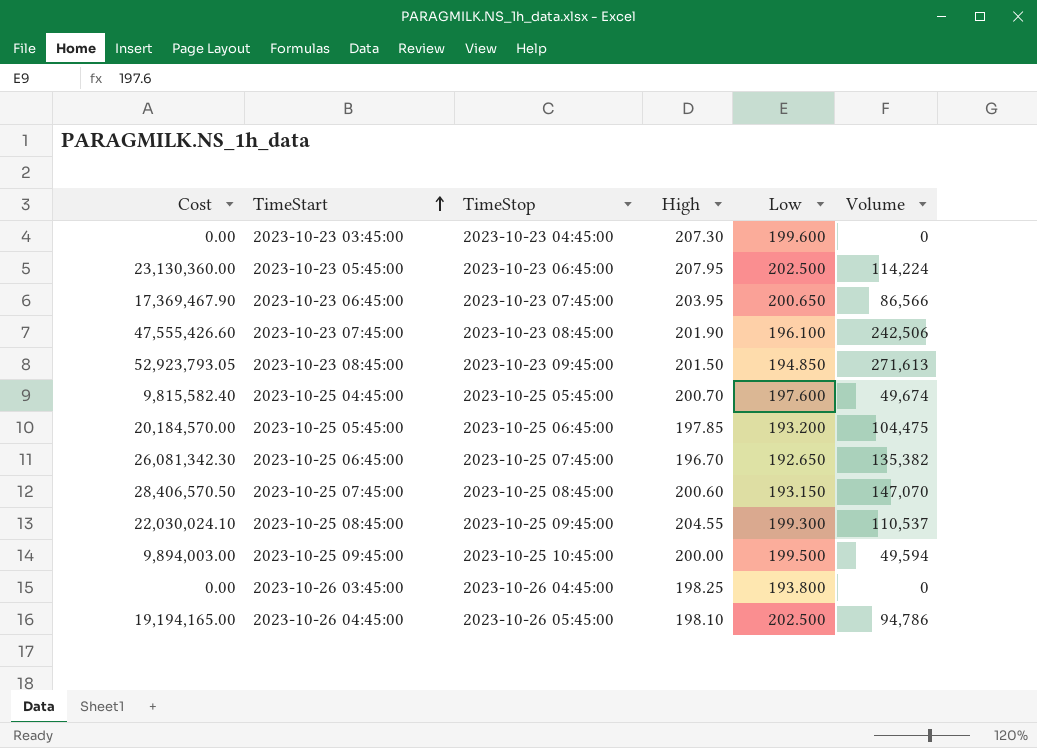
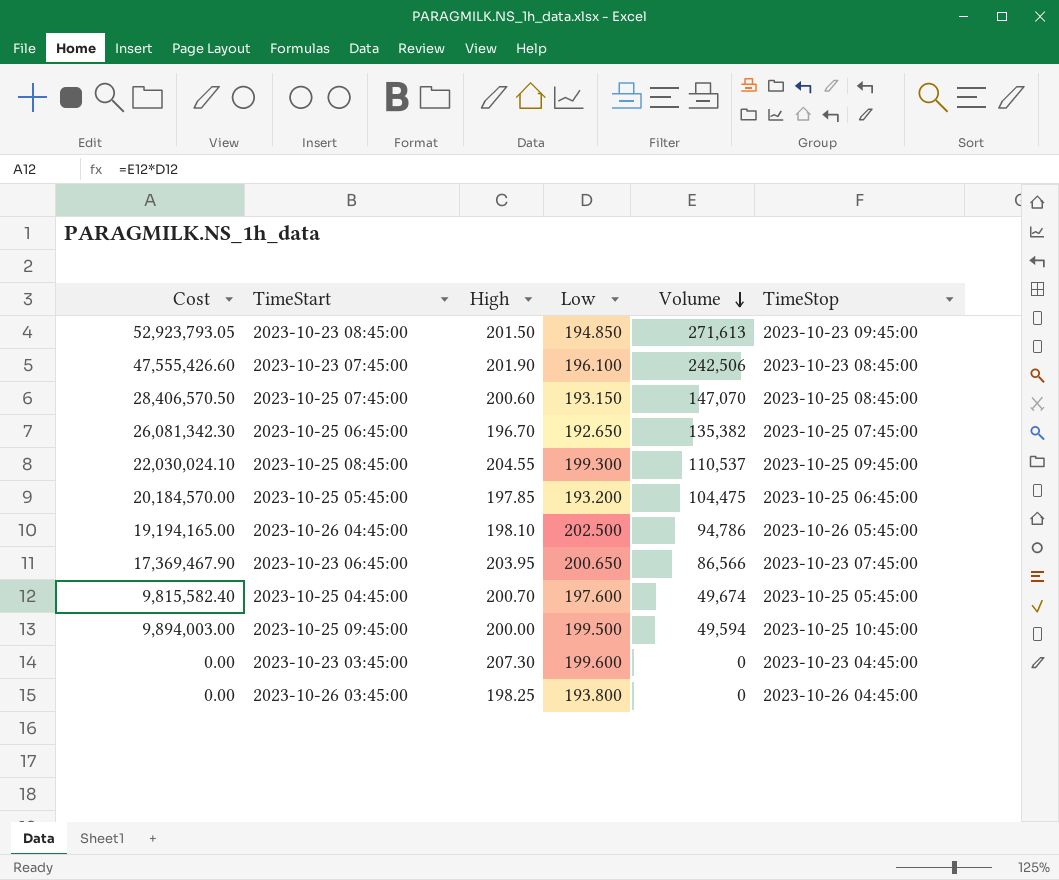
row order: TimeStart ascending -> Volume descending
column TimeStop | position: 3 -> 6
row 2023-10-23 05:45:00: 23,130,360.00 | 2023-10-23 06:45:00 | 207.95 | 202.500 | 114,224 -> none

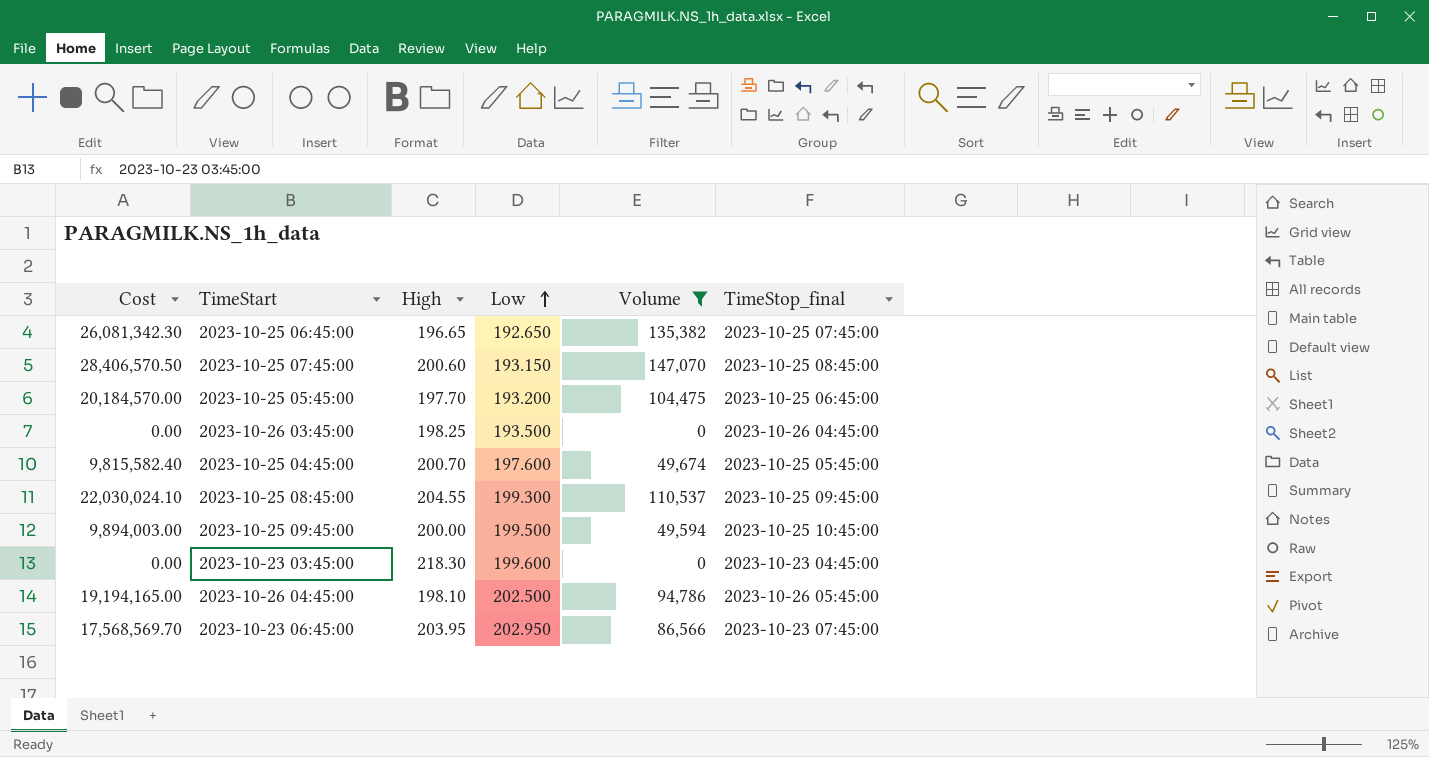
filter: none -> Volume <= 147,070
row order: Volume descending -> Low ascending
column name: TimeStop -> TimeStop_final
2023-10-25 06:45:00 | High: 196.70 -> 196.65
2023-10-25 05:45:00 | High: 197.85 -> 197.70
2023-10-26 03:45:00 | Low: 193.800 -> 193.500
2023-10-23 03:45:00 | High: 207.30 -> 218.30
2023-10-23 06:45:00 | Cost: 17,369,467.90 -> 17,568,569.70
2023-10-23 06:45:00 | Low: 200.650 -> 202.950

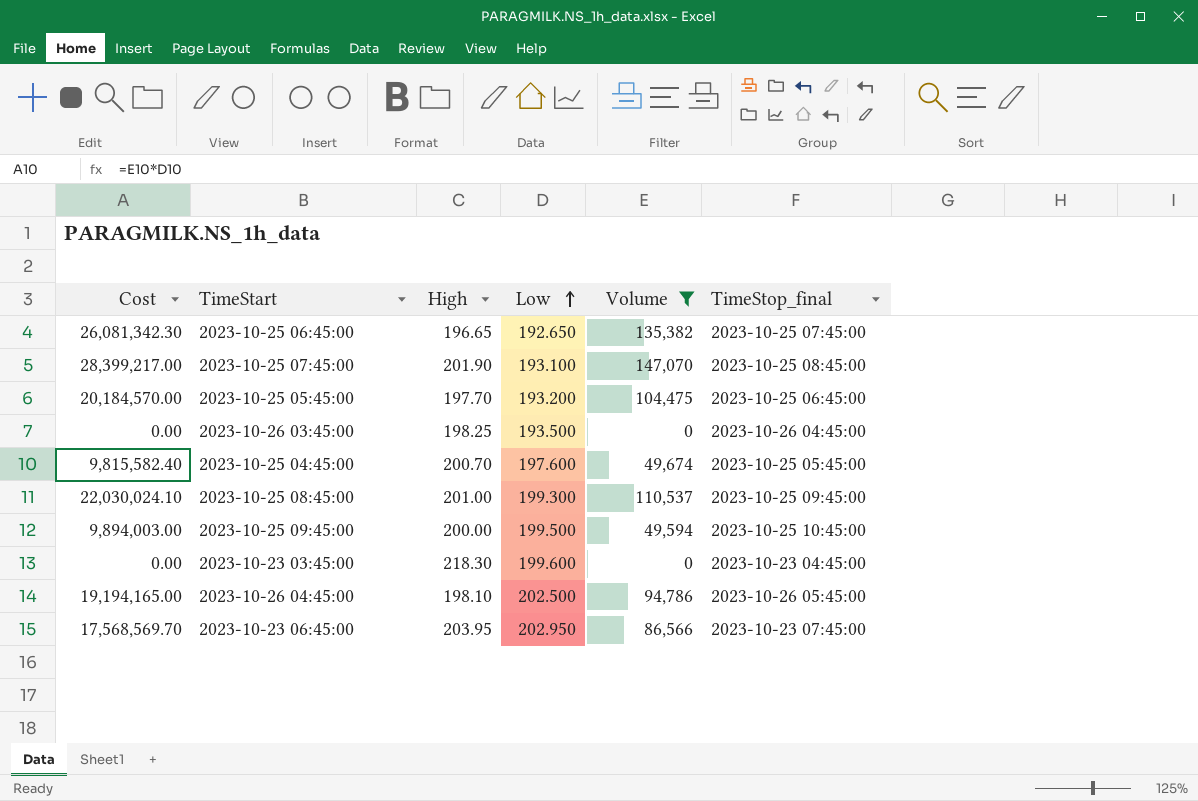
2023-10-25 07:45:00 | Cost: 28,406,570.50 -> 28,399,217.00
2023-10-25 07:45:00 | High: 200.60 -> 201.90
2023-10-25 07:45:00 | Low: 193.150 -> 193.100
2023-10-25 08:45:00 | High: 204.55 -> 201.00

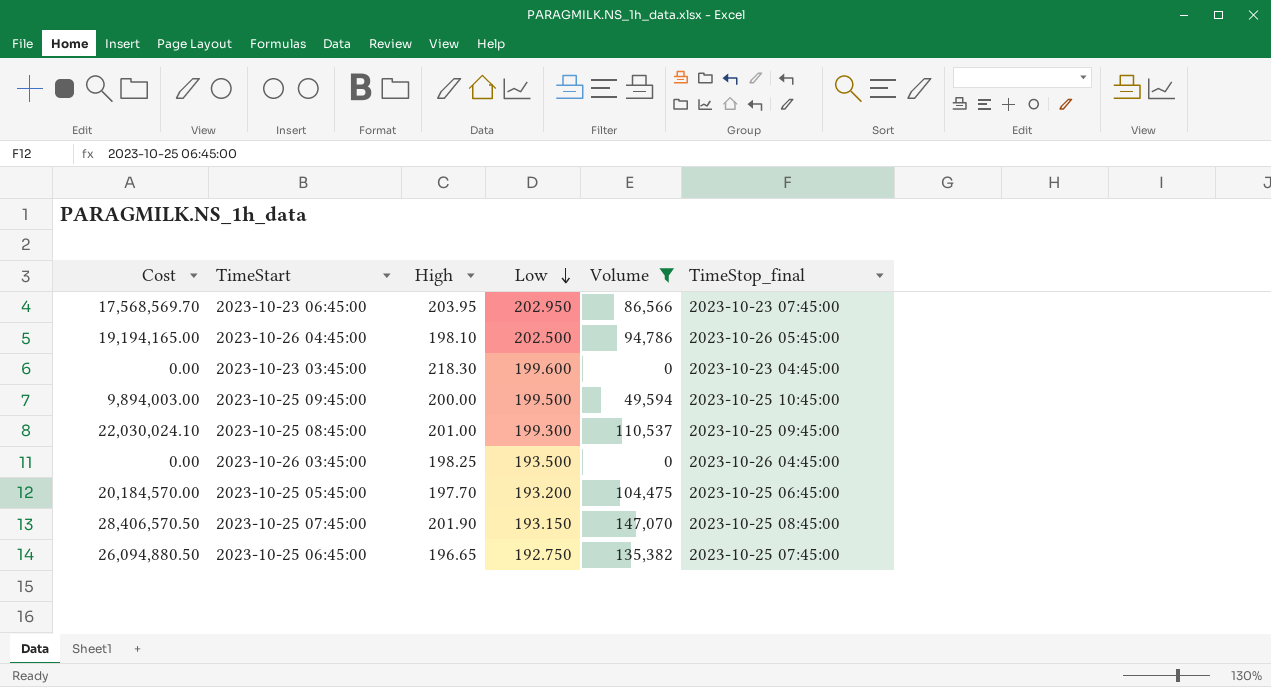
row order: Low ascending -> Low descending
row 2023-10-25 04:45:00: 9,815,582.40 | 200.70 | 197.600 | 49,674 | 2023-10-25 05:45:00 -> none
2023-10-25 07:45:00 | Cost: 28,399,217.00 -> 28,406,570.50
2023-10-25 07:45:00 | Low: 193.100 -> 193.150
2023-10-25 06:45:00 | Cost: 26,081,342.30 -> 26,094,880.50
2023-10-25 06:45:00 | Low: 192.650 -> 192.750

